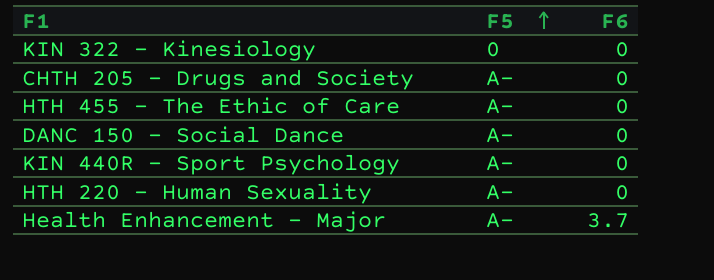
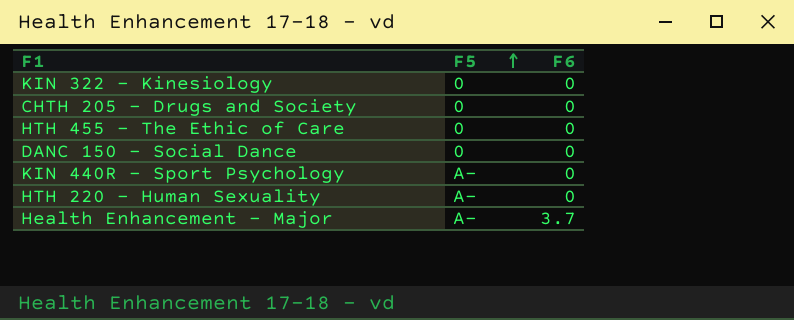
CHTH 205 - Drugs and Society | F5: A- -> 0
HTH 455 - The Ethic of Care | F5: A- -> 0
DANC 150 - Social Dance | F5: A- -> 0

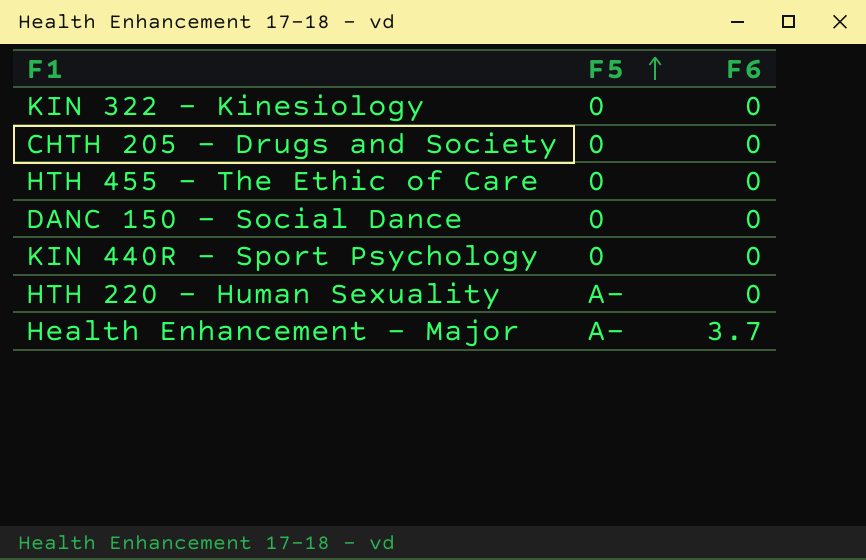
KIN 440R - Sport Psychology | F5: A- -> 0

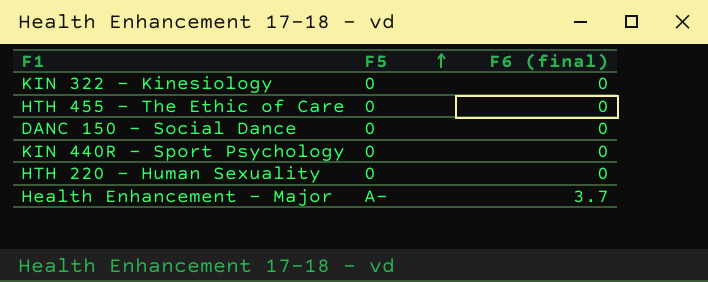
column name: F6 -> F6 (final)
row CHTH 205 - Drugs and Society: 0 | 0 -> none
HTH 220 - Human Sexuality | F5: A- -> 0

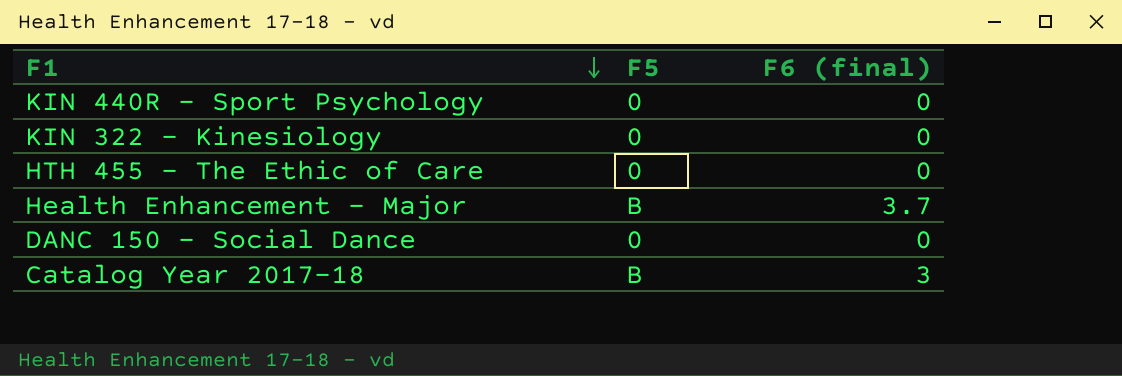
row order: F5 ascending -> F1 descending
row HTH 220 - Human Sexuality: 0 | 0 -> none
Health Enhancement - Major | F5: A- -> B
row Catalog Year 2017-18: none -> B | 3

